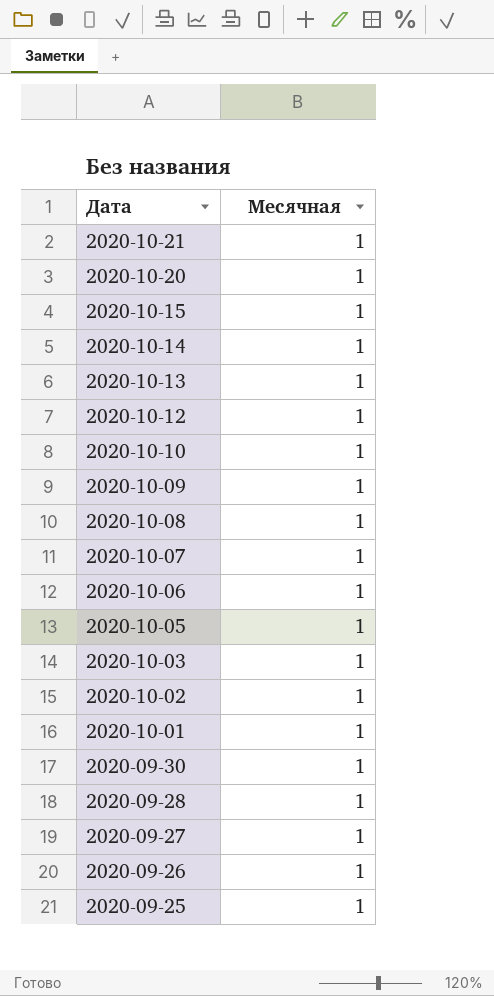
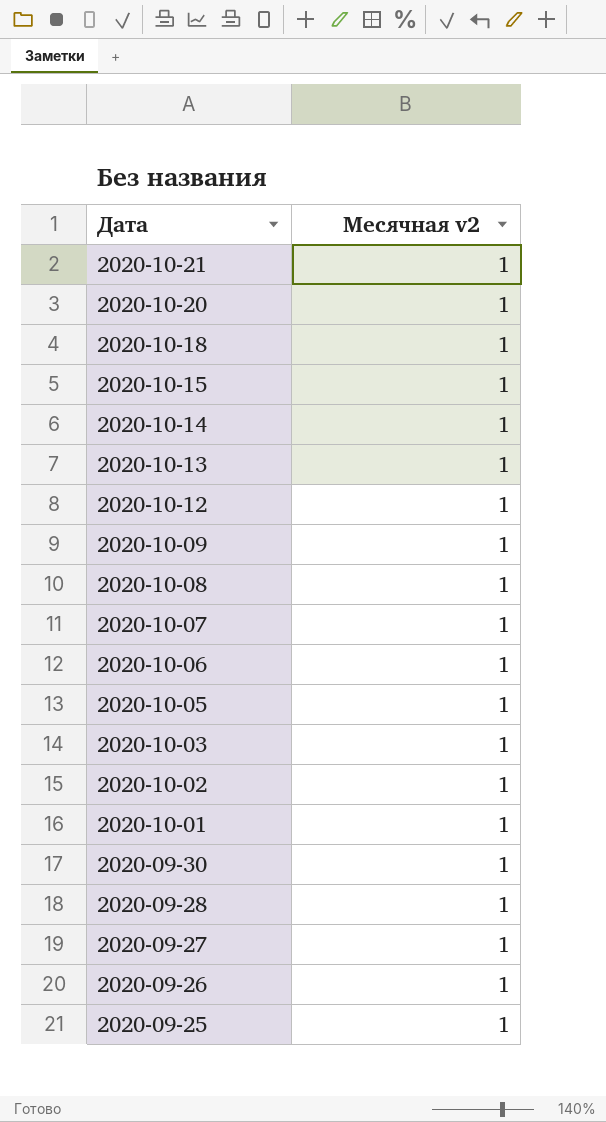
column name: Месячная -> Месячная v2
row 2020-10-10: 1 -> none
row 2020-10-18: none -> 1

